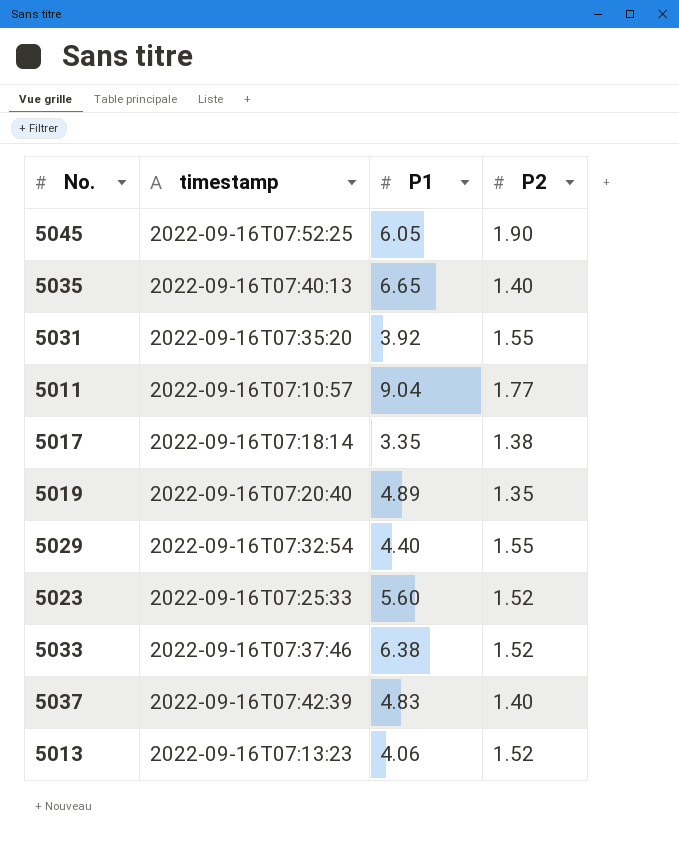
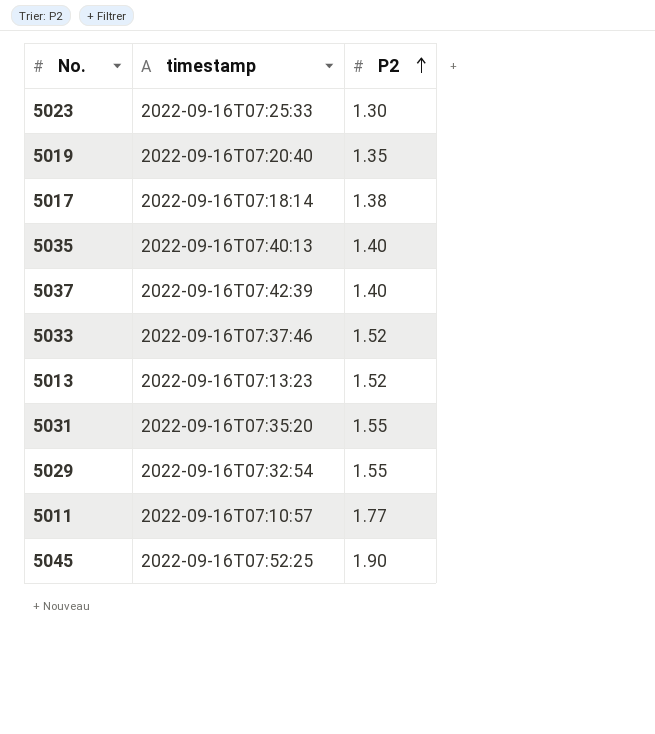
row order: none -> P2 ascending
column P1 | position: 3 -> none
5023 | P2: 1.52 -> 1.30

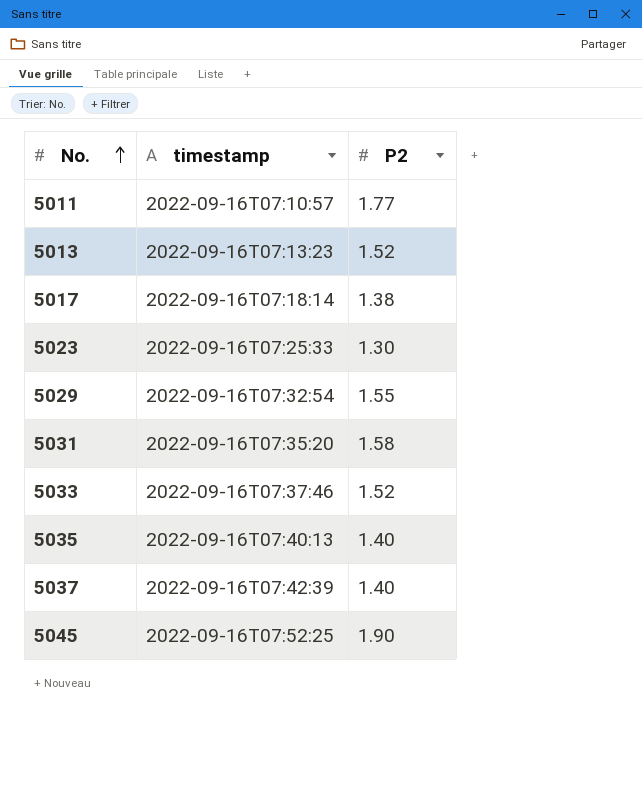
row order: P2 ascending -> No. ascending
row 5019: 2022-09-16T07:20:40 | 1.35 -> none
5031 | P2: 1.55 -> 1.58

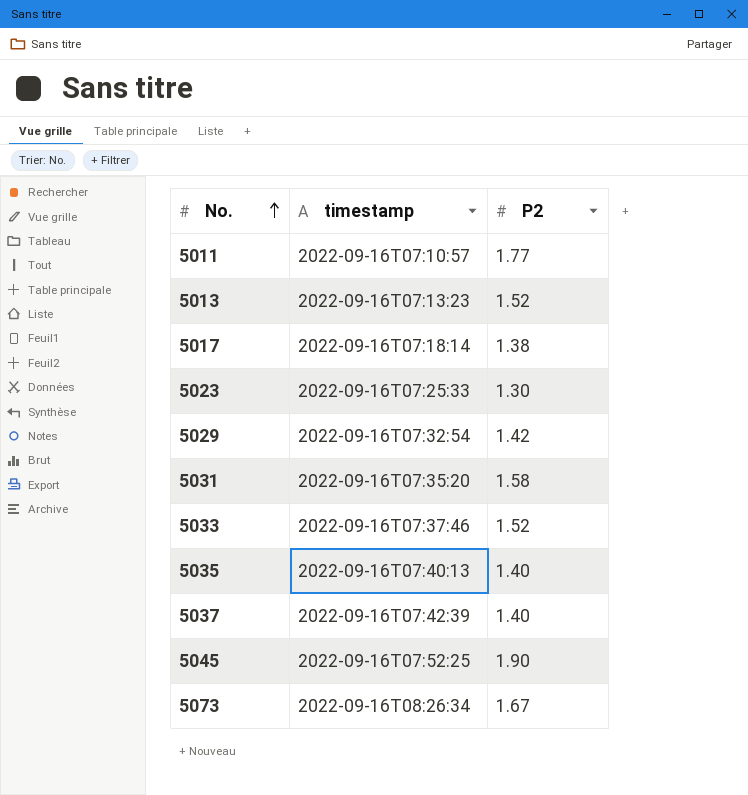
5029 | P2: 1.55 -> 1.42
row 5073: none -> 2022-09-16T08:26:34 | 1.67

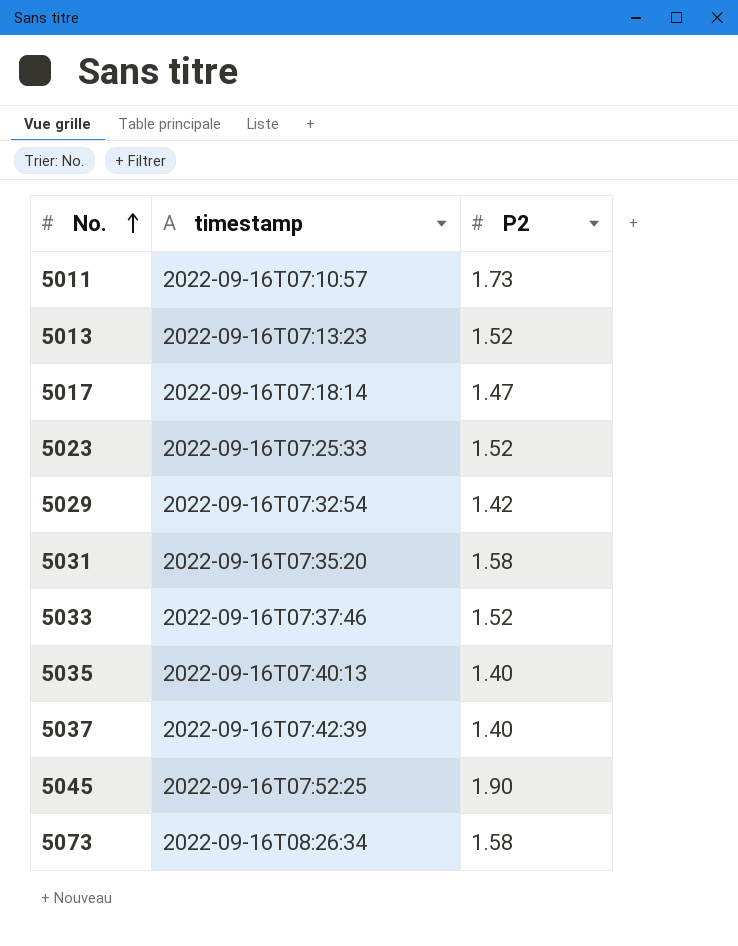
5011 | P2: 1.77 -> 1.73
5017 | P2: 1.38 -> 1.47
5023 | P2: 1.30 -> 1.52
5073 | P2: 1.67 -> 1.58

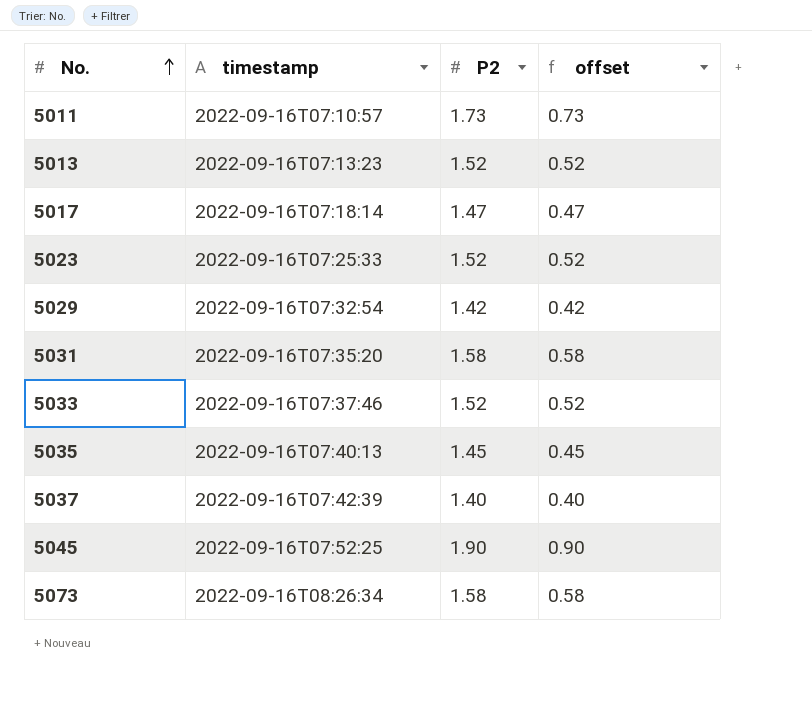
column offset | formula: none -> [P2] - 1
5035 | P2: 1.40 -> 1.45

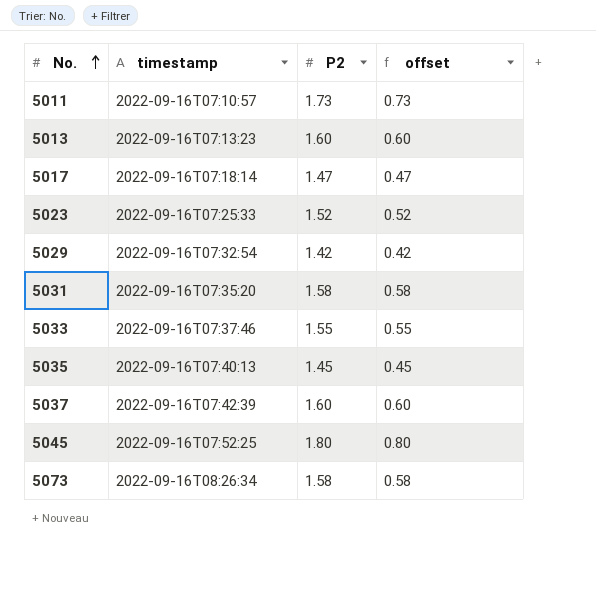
5013 | P2: 1.52 -> 1.60
5013 | offset: 0.52 -> 0.60
5033 | P2: 1.52 -> 1.55
5033 | offset: 0.52 -> 0.55
5037 | P2: 1.40 -> 1.60
5037 | offset: 0.40 -> 0.60
5045 | P2: 1.90 -> 1.80
5045 | offset: 0.90 -> 0.80

